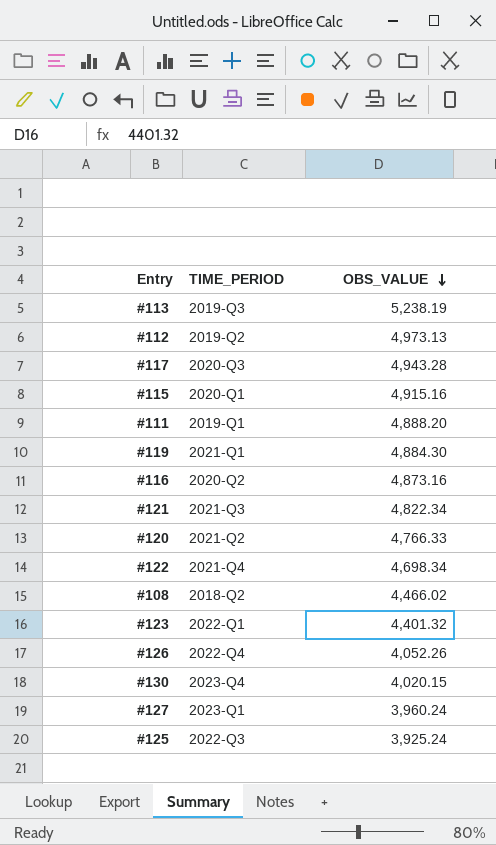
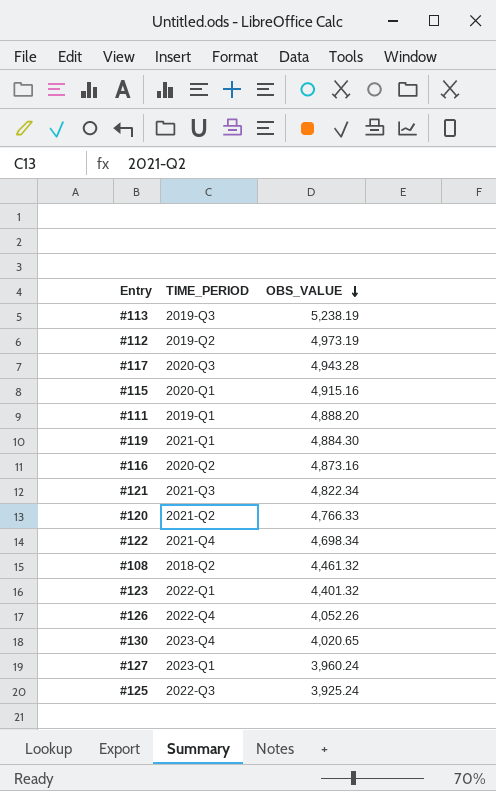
#112 | OBS_VALUE: 4,973.13 -> 4,973.19
#108 | OBS_VALUE: 4,466.02 -> 4,461.32
#130 | OBS_VALUE: 4,020.15 -> 4,020.65

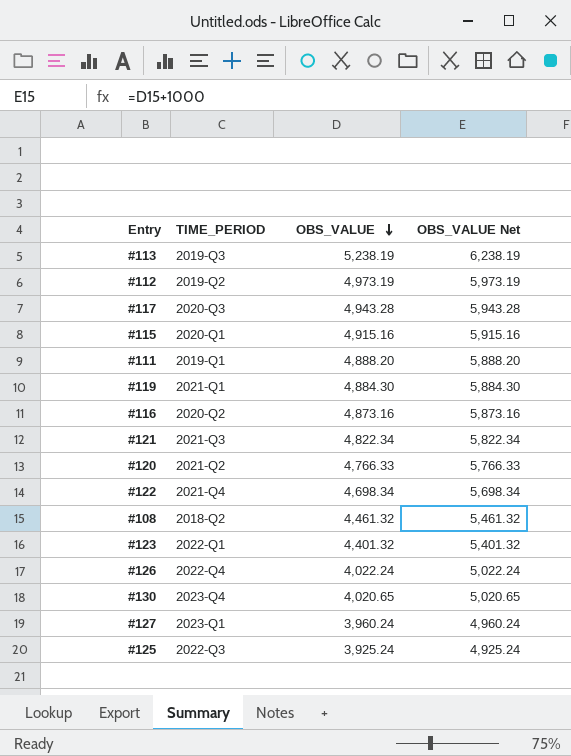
column OBS_VALUE Net | formula: none -> [OBS_VALUE] + 1000
#126 | OBS_VALUE: 4,052.26 -> 4,022.24

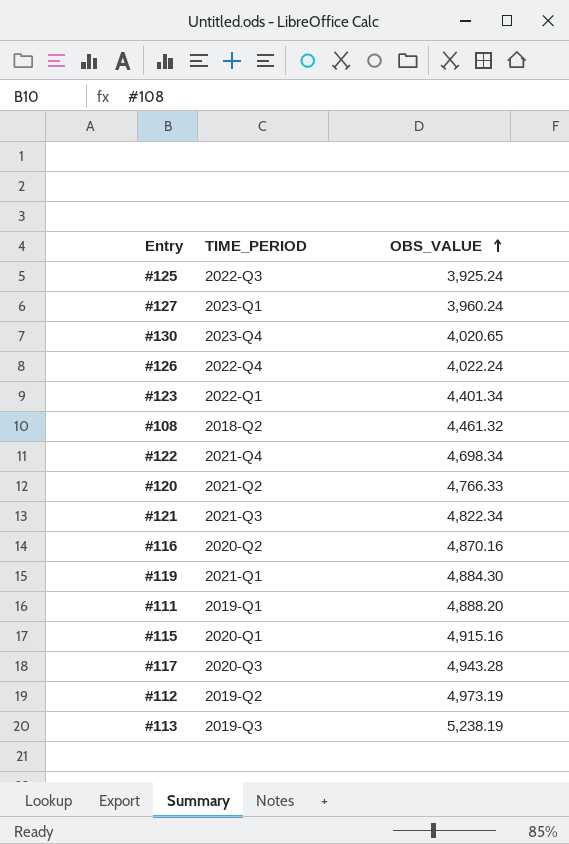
row order: OBS_VALUE descending -> OBS_VALUE ascending
column OBS_VALUE Net | formula: [OBS_VALUE] + 1000 -> none
#123 | OBS_VALUE: 4,401.32 -> 4,401.34
#116 | OBS_VALUE: 4,873.16 -> 4,870.16

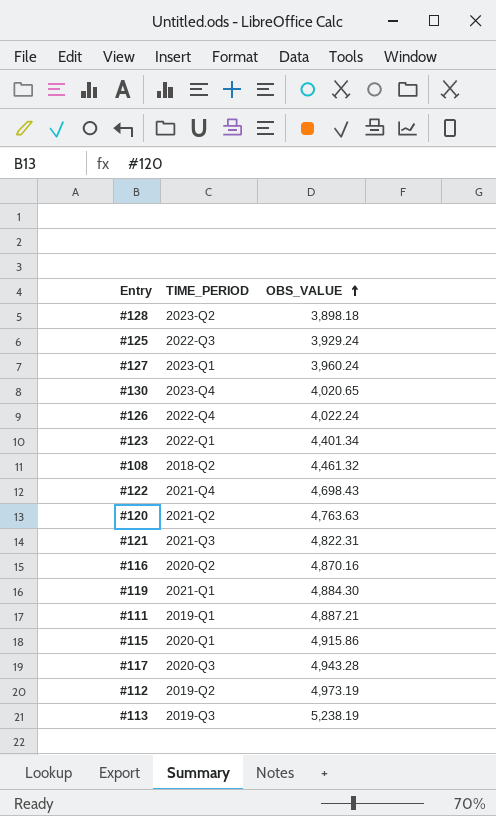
row #128: none -> 2023-Q2 | 3,898.18
#125 | OBS_VALUE: 3,925.24 -> 3,929.24
#122 | OBS_VALUE: 4,698.34 -> 4,698.43
#120 | OBS_VALUE: 4,766.33 -> 4,763.63
#121 | OBS_VALUE: 4,822.34 -> 4,822.31
#111 | OBS_VALUE: 4,888.20 -> 4,887.21
#115 | OBS_VALUE: 4,915.16 -> 4,915.86

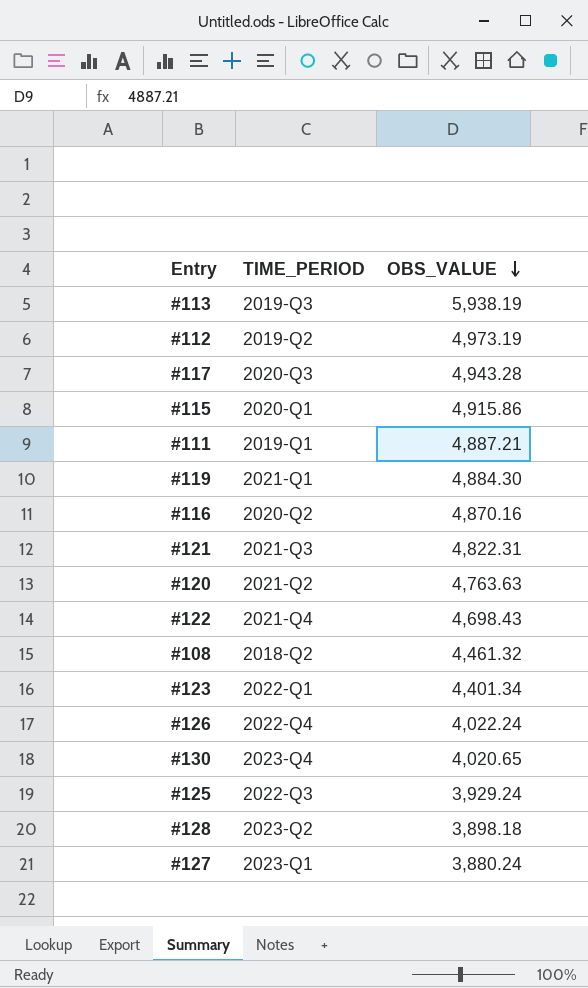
row order: OBS_VALUE ascending -> OBS_VALUE descending
#113 | OBS_VALUE: 5,238.19 -> 5,938.19
#127 | OBS_VALUE: 3,960.24 -> 3,880.24

